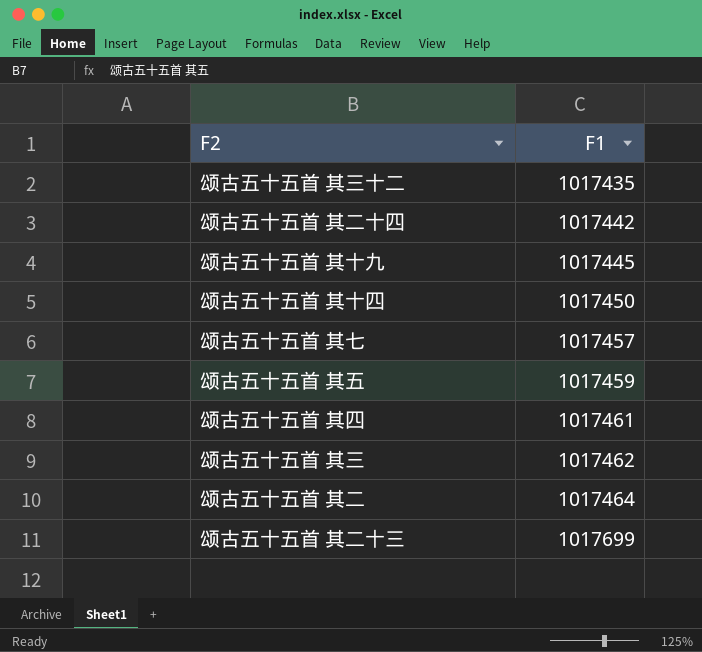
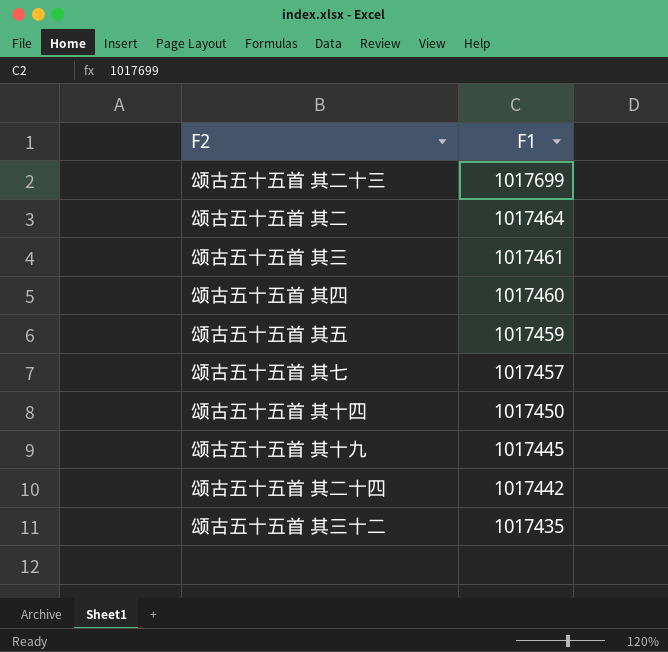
row order: F1 ascending -> F1 descending
颂古五十五首 其三 | F1: 1017462 -> 1017461
颂古五十五首 其四 | F1: 1017461 -> 1017460

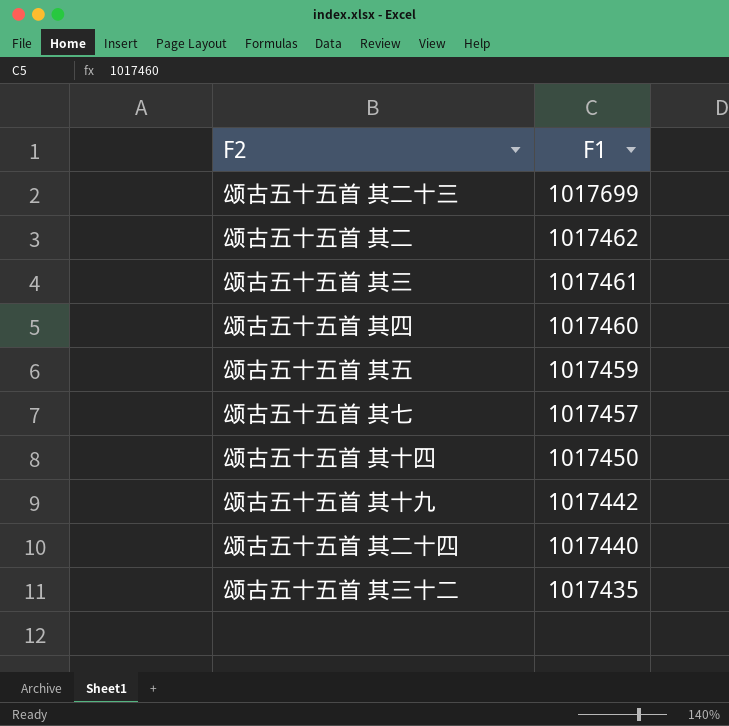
颂古五十五首 其二 | F1: 1017464 -> 1017462
颂古五十五首 其十九 | F1: 1017445 -> 1017442
颂古五十五首 其二十四 | F1: 1017442 -> 1017440

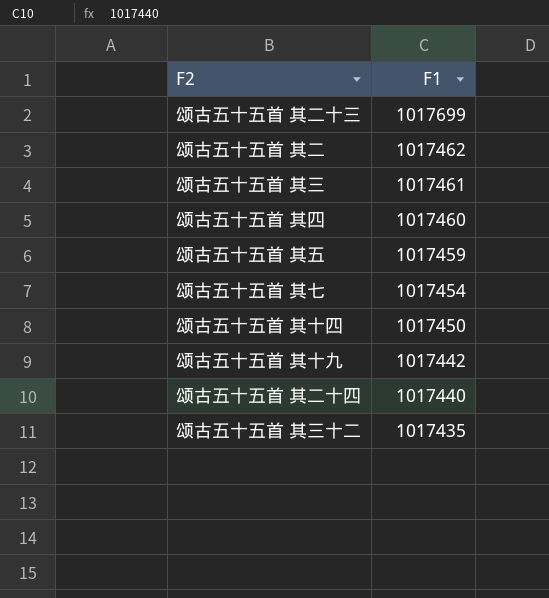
颂古五十五首 其七 | F1: 1017457 -> 1017454

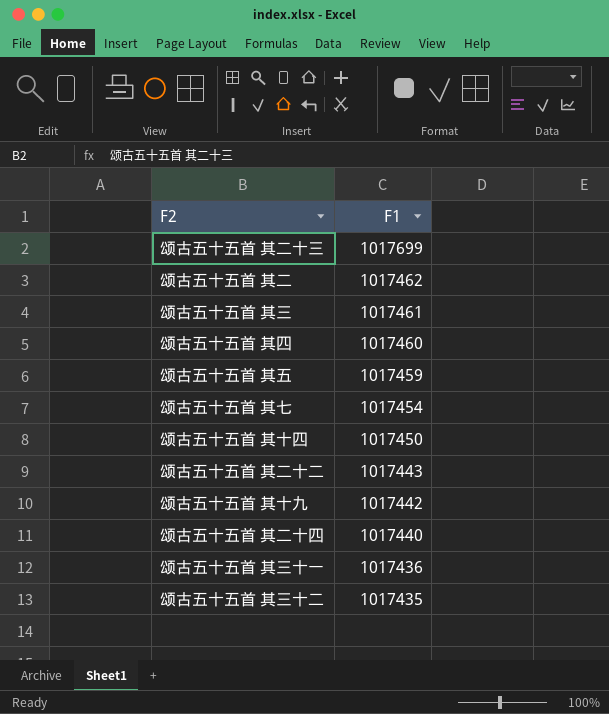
row 颂古五十五首 其二十二: none -> 1017443
row 颂古五十五首 其三十一: none -> 1017436

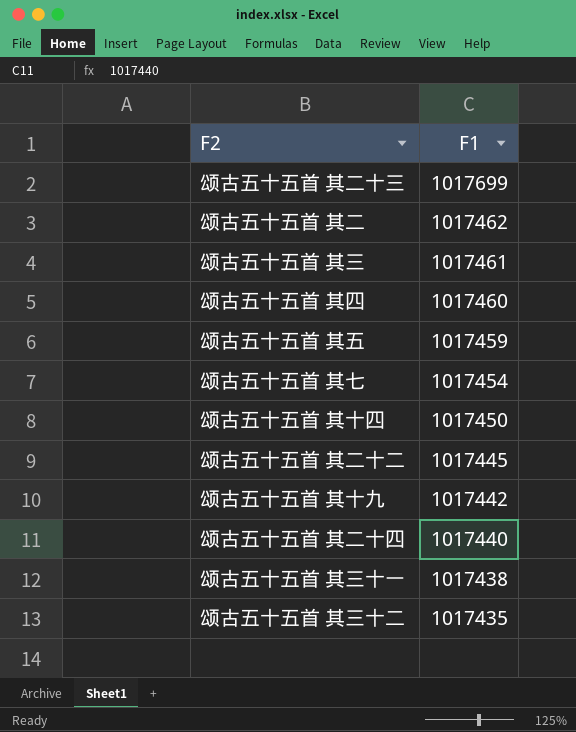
颂古五十五首 其二十二 | F1: 1017443 -> 1017445
颂古五十五首 其三十一 | F1: 1017436 -> 1017438

